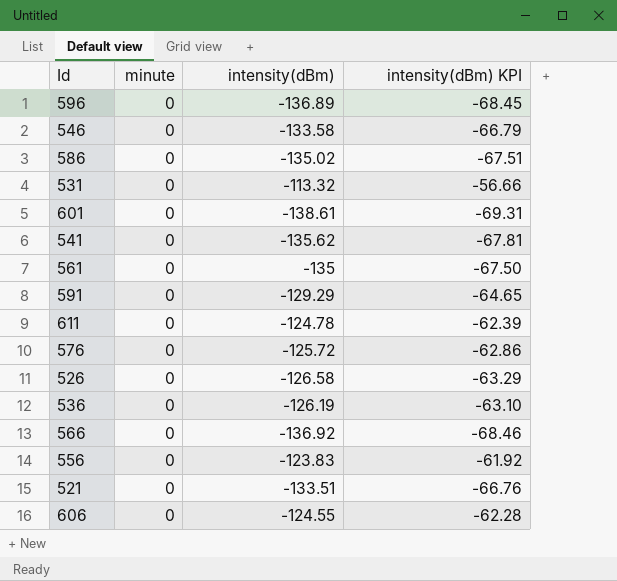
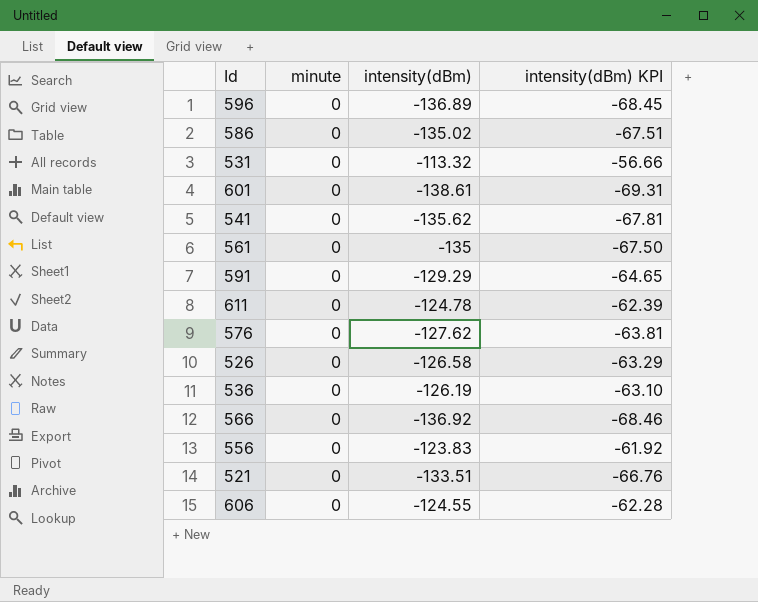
row 546: 0 | -133.58 | -66.79 -> none
576 | intensity(dBm): -125.72 -> -127.62
576 | intensity(dBm) KPI: -62.86 -> -63.81

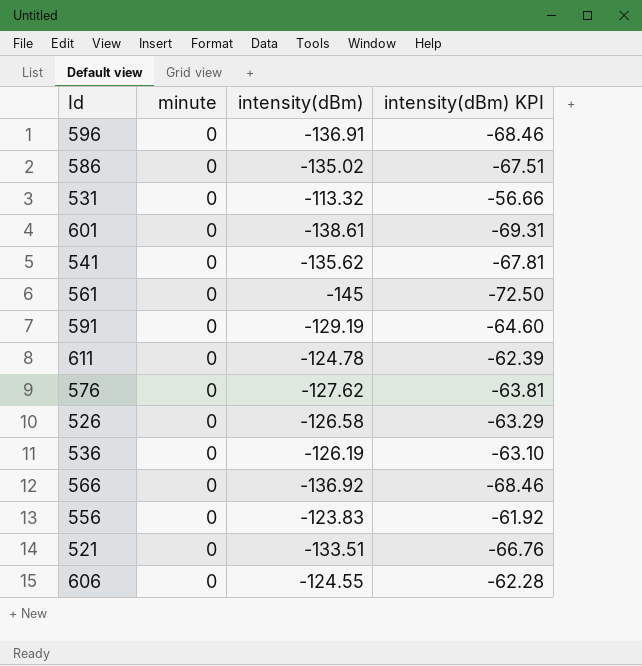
596 | intensity(dBm): -136.89 -> -136.91
596 | intensity(dBm) KPI: -68.45 -> -68.46
561 | intensity(dBm): -135 -> -145
561 | intensity(dBm) KPI: -67.50 -> -72.50
591 | intensity(dBm): -129.29 -> -129.19
591 | intensity(dBm) KPI: -64.65 -> -64.60

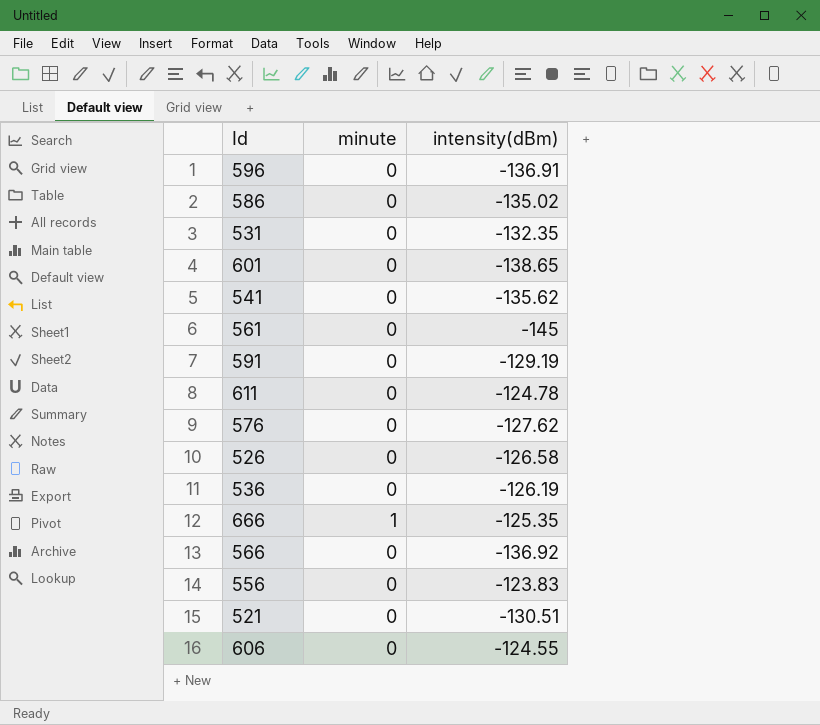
column intensity(dBm) KPI | formula: [intensity(dBm)] * 0.5 -> none
531 | intensity(dBm): -113.32 -> -132.35
601 | intensity(dBm): -138.61 -> -138.65
row 666: none -> 1 | -125.35
521 | intensity(dBm): -133.51 -> -130.51

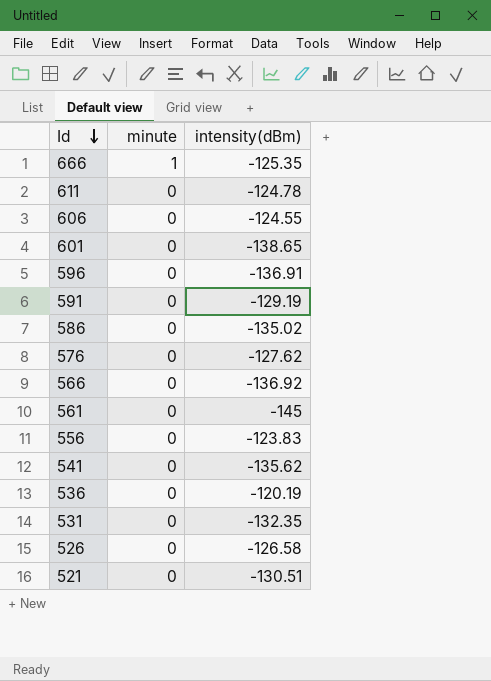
row order: none -> Id descending
536 | intensity(dBm): -126.19 -> -120.19

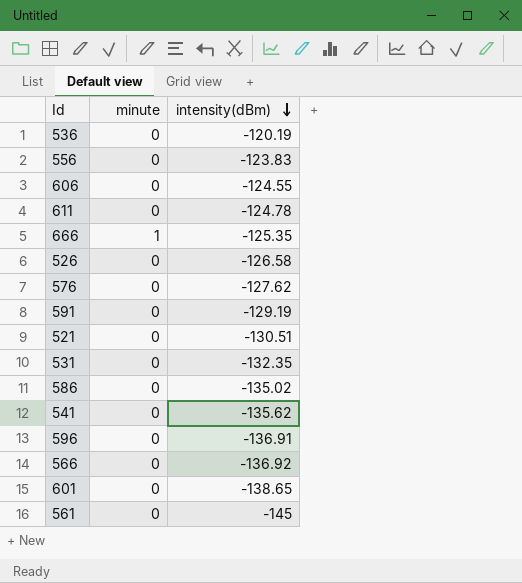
row order: Id descending -> intensity(dBm) descending

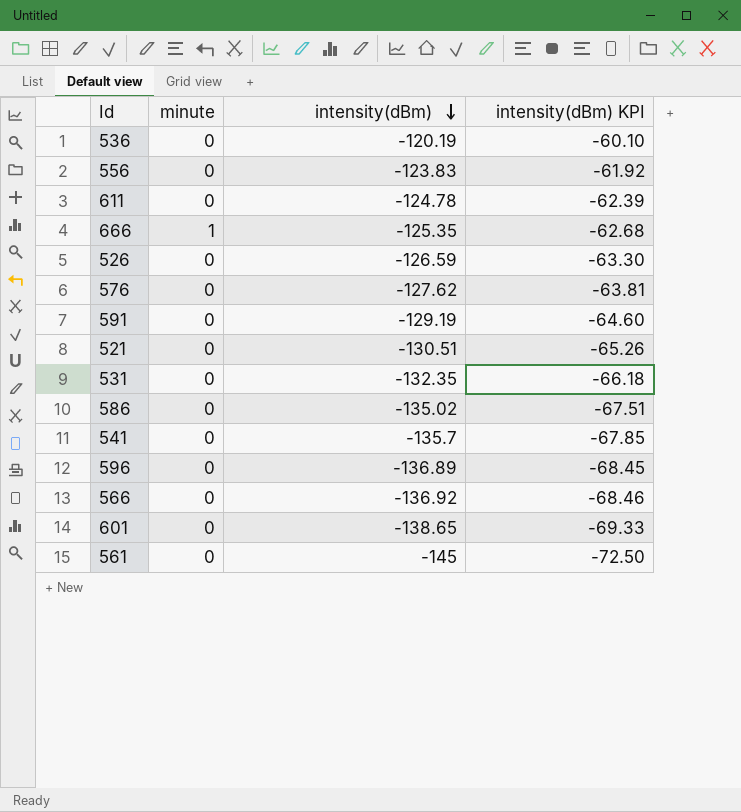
column intensity(dBm) KPI | formula: none -> [intensity(dBm)] * 0.5
row 606: 0 | -124.55 -> none
526 | intensity(dBm): -126.58 -> -126.59
541 | intensity(dBm): -135.62 -> -135.7
596 | intensity(dBm): -136.91 -> -136.89

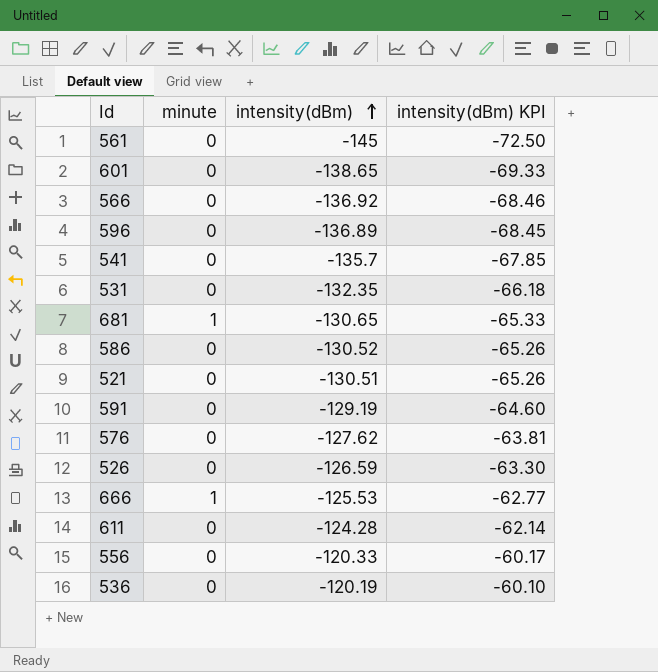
row order: intensity(dBm) descending -> intensity(dBm) ascending
row 681: none -> 1 | -130.65 | -65.33
586 | intensity(dBm): -135.02 -> -130.52
586 | intensity(dBm) KPI: -67.51 -> -65.26
666 | intensity(dBm): -125.35 -> -125.53
666 | intensity(dBm) KPI: -62.68 -> -62.77
611 | intensity(dBm): -124.78 -> -124.28
611 | intensity(dBm) KPI: -62.39 -> -62.14
556 | intensity(dBm): -123.83 -> -120.33
556 | intensity(dBm) KPI: -61.92 -> -60.17

